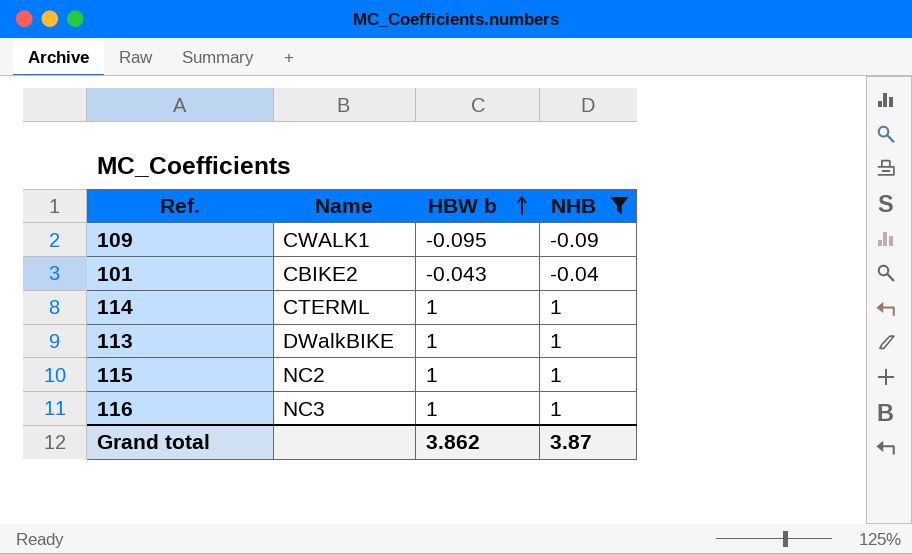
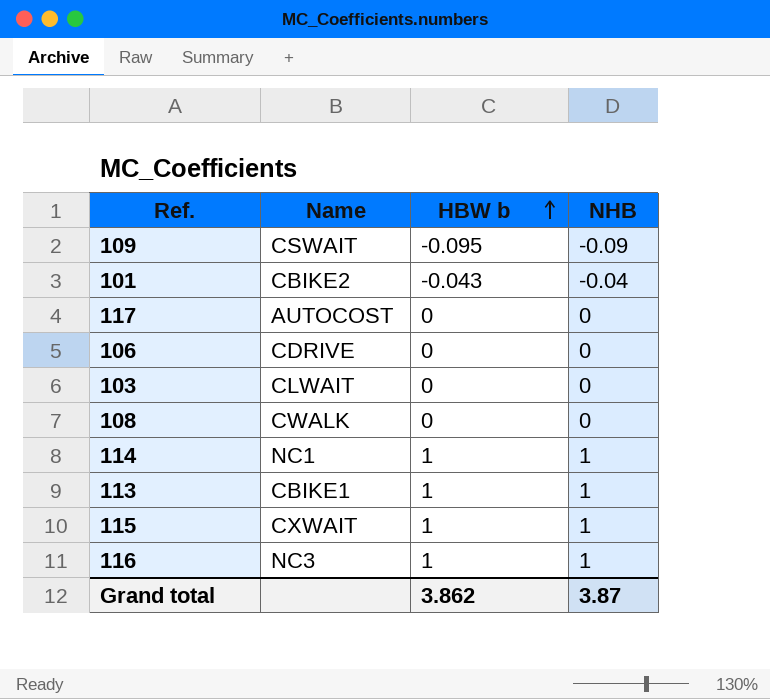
filter: NHB != 0 -> none
109 | Name: CWALK1 -> CSWAIT
114 | Name: CTERML -> NC1
113 | Name: DWalkBIKE -> CBIKE1
115 | Name: NC2 -> CXWAIT

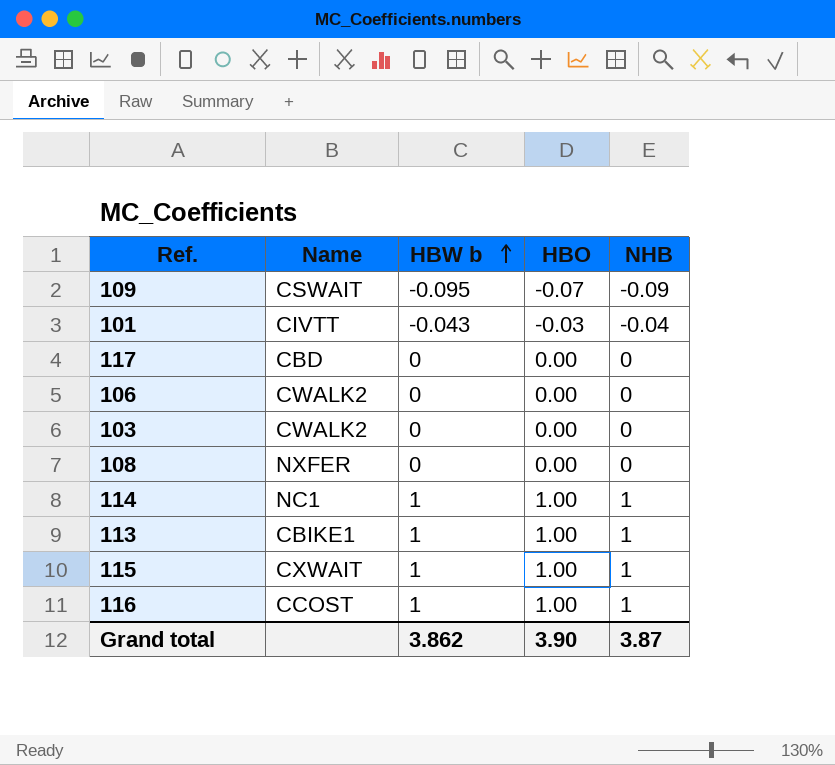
column HBO | position: none -> 4
101 | Name: CBIKE2 -> CIVTT
117 | Name: AUTOCOST -> CBD
106 | Name: CDRIVE -> CWALK2
103 | Name: CLWAIT -> CWALK2
108 | Name: CWALK -> NXFER
116 | Name: NC3 -> CCOST

